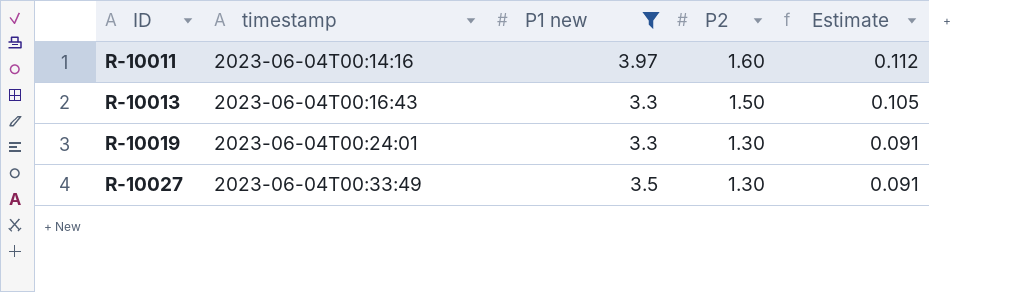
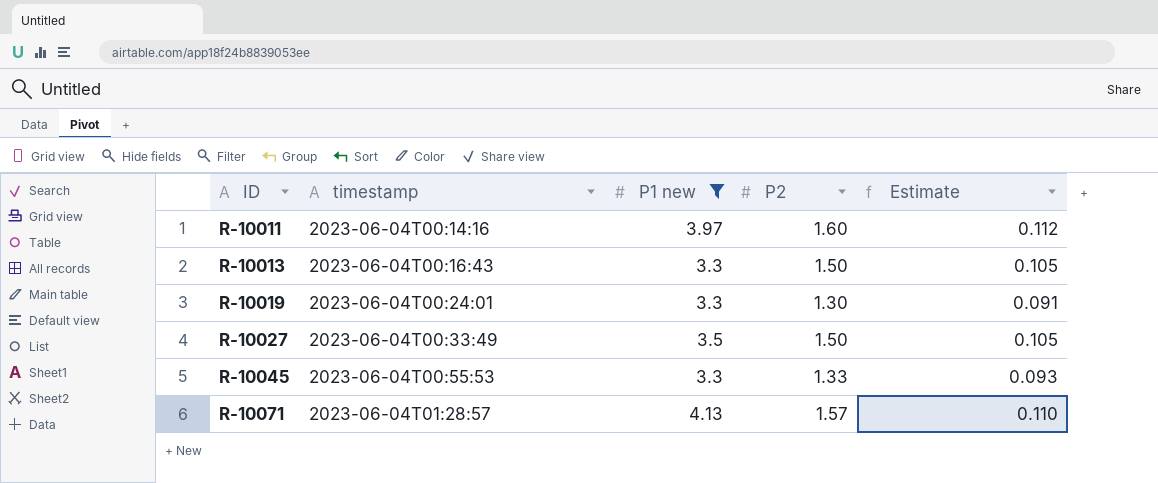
R-10027 | P2: 1.30 -> 1.50
R-10027 | Estimate: 0.091 -> 0.105
row R-10045: none -> 2023-06-04T00:55:53 | 3.3 | 1.33 | 0.093
row R-10071: none -> 2023-06-04T01:28:57 | 4.13 | 1.57 | 0.110

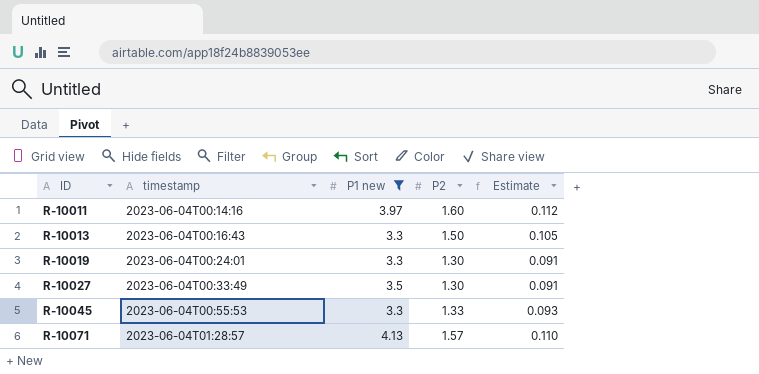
R-10027 | P2: 1.50 -> 1.30
R-10027 | Estimate: 0.105 -> 0.091

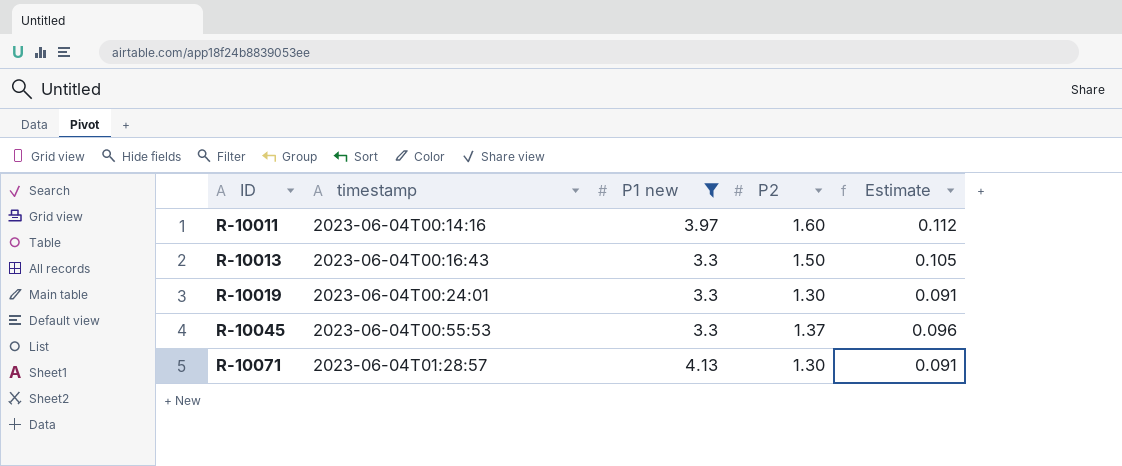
row R-10027: 2023-06-04T00:33:49 | 3.5 | 1.30 | 0.091 -> none
R-10045 | P2: 1.33 -> 1.37
R-10045 | Estimate: 0.093 -> 0.096
R-10071 | P2: 1.57 -> 1.30
R-10071 | Estimate: 0.110 -> 0.091

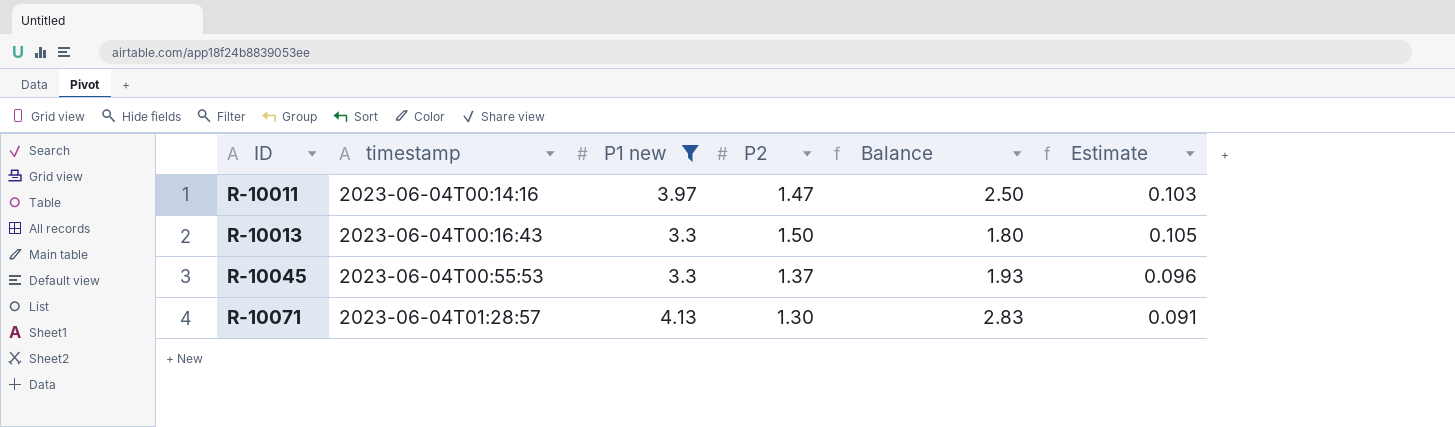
column Balance | formula: none -> [P1 new] - [P2]
row R-10019: 2023-06-04T00:24:01 | 3.3 | 1.30 | 0.091 -> none
R-10011 | P2: 1.60 -> 1.47
R-10011 | Estimate: 0.112 -> 0.103

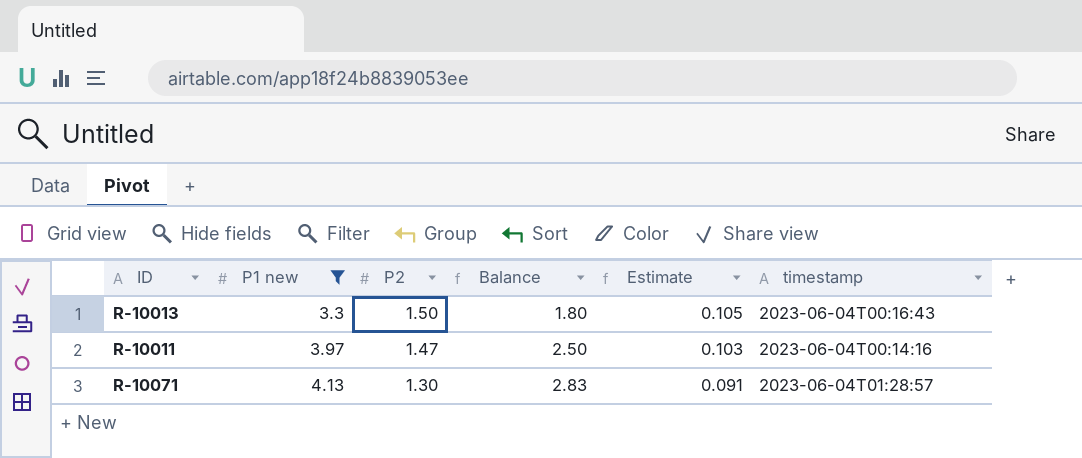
row order: ID ascending -> P1 new ascending
column timestamp | position: 2 -> 6
row R-10045: 2023-06-04T00:55:53 | 3.3 | 1.37 | 1.93 | 0.096 -> none

